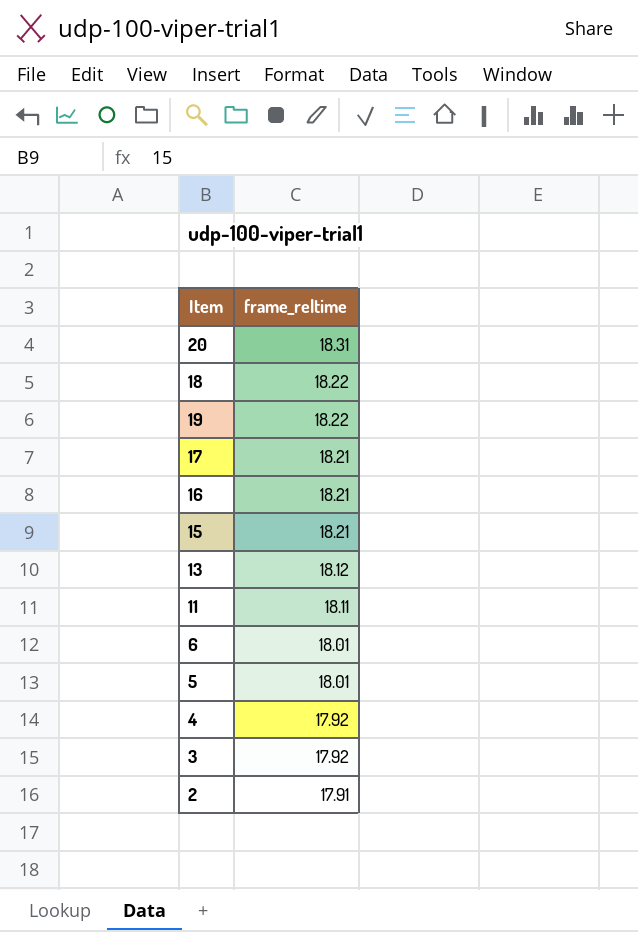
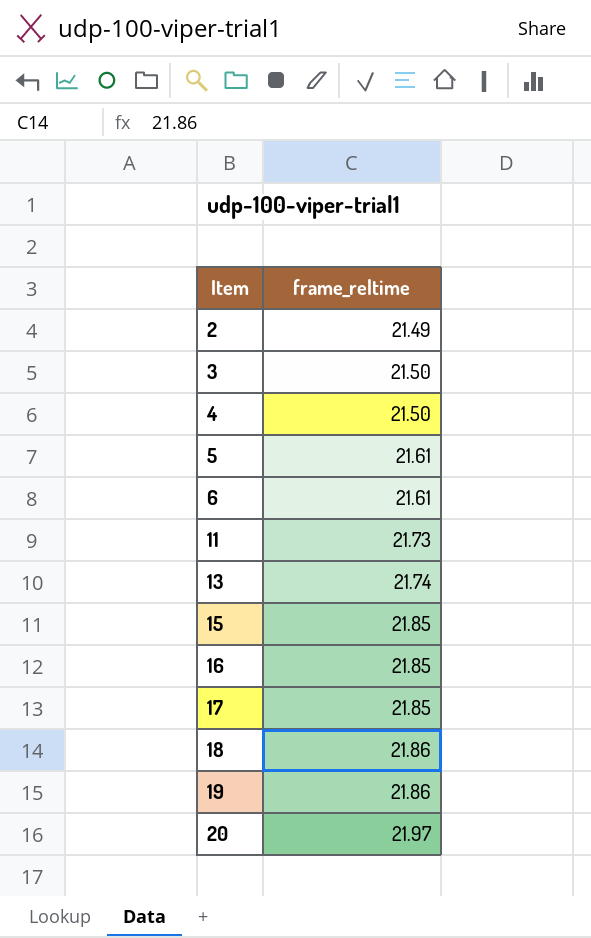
row order: frame_reltime descending -> Item ascending
2 | frame_reltime: 17.91 -> 21.49
3 | frame_reltime: 17.92 -> 21.50
4 | frame_reltime: 17.92 -> 21.50
5 | frame_reltime: 18.01 -> 21.61
6 | frame_reltime: 18.01 -> 21.61
11 | frame_reltime: 18.11 -> 21.73
13 | frame_reltime: 18.12 -> 21.74
15 | frame_reltime: 18.21 -> 21.85
16 | frame_reltime: 18.21 -> 21.85
17 | frame_reltime: 18.21 -> 21.85
18 | frame_reltime: 18.22 -> 21.86
19 | frame_reltime: 18.22 -> 21.86
20 | frame_reltime: 18.31 -> 21.97

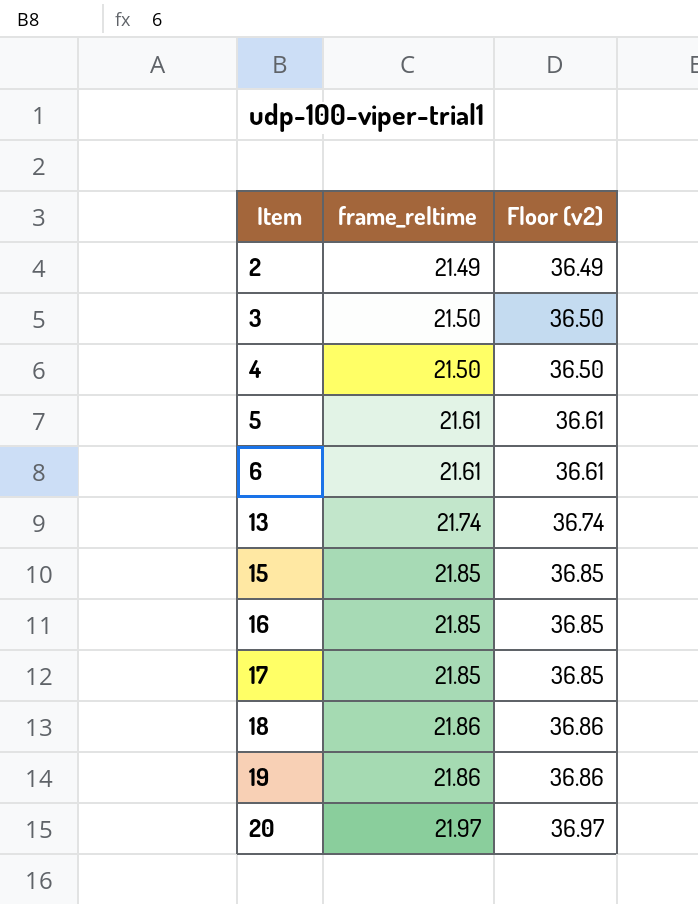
column Floor (v2) | formula: none -> [frame_reltime] + 15
row 11: 21.73 -> none

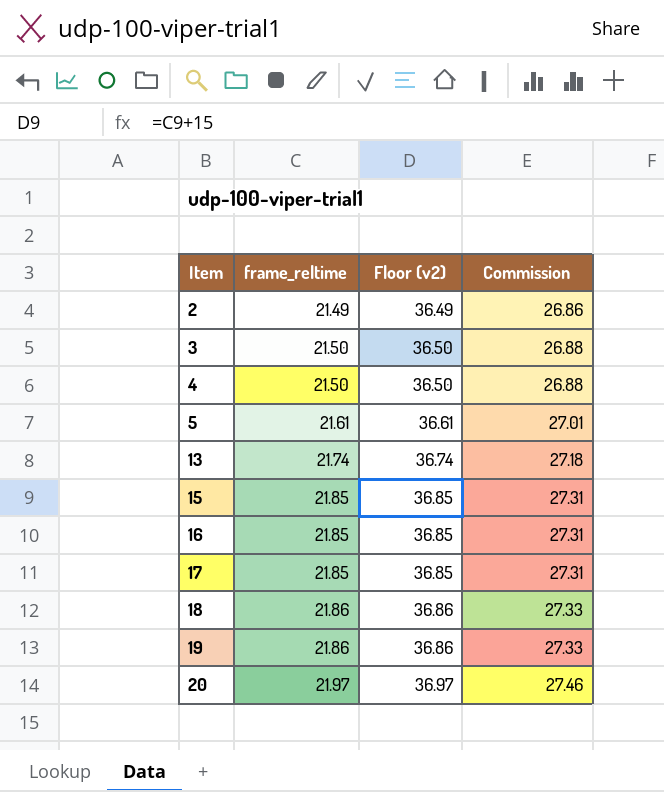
column Commission | formula: none -> [frame_reltime] * 1.25
row 6: 21.61 | 36.61 -> none

